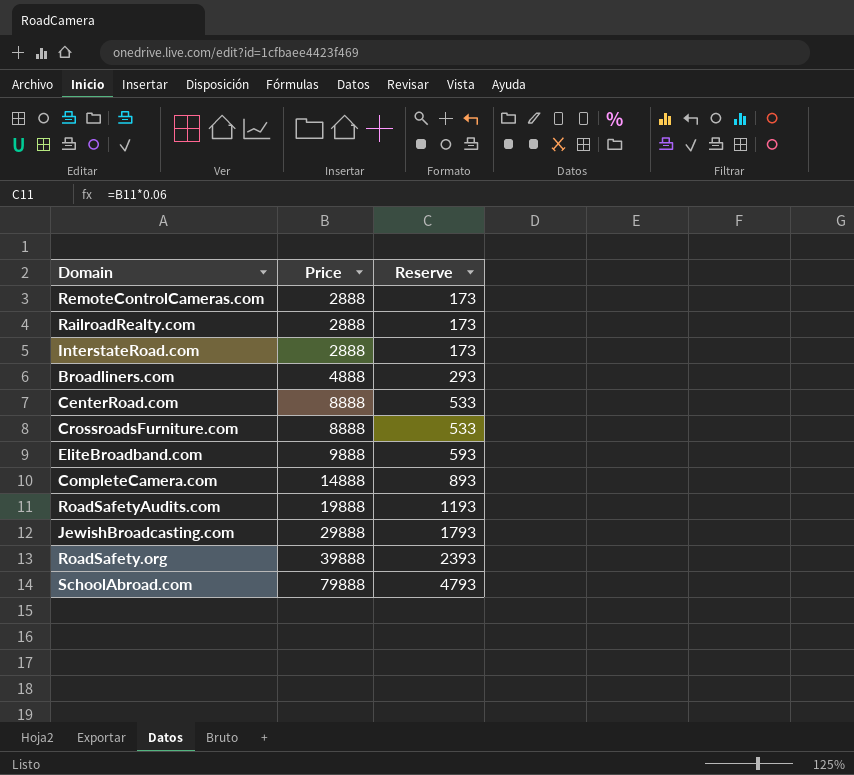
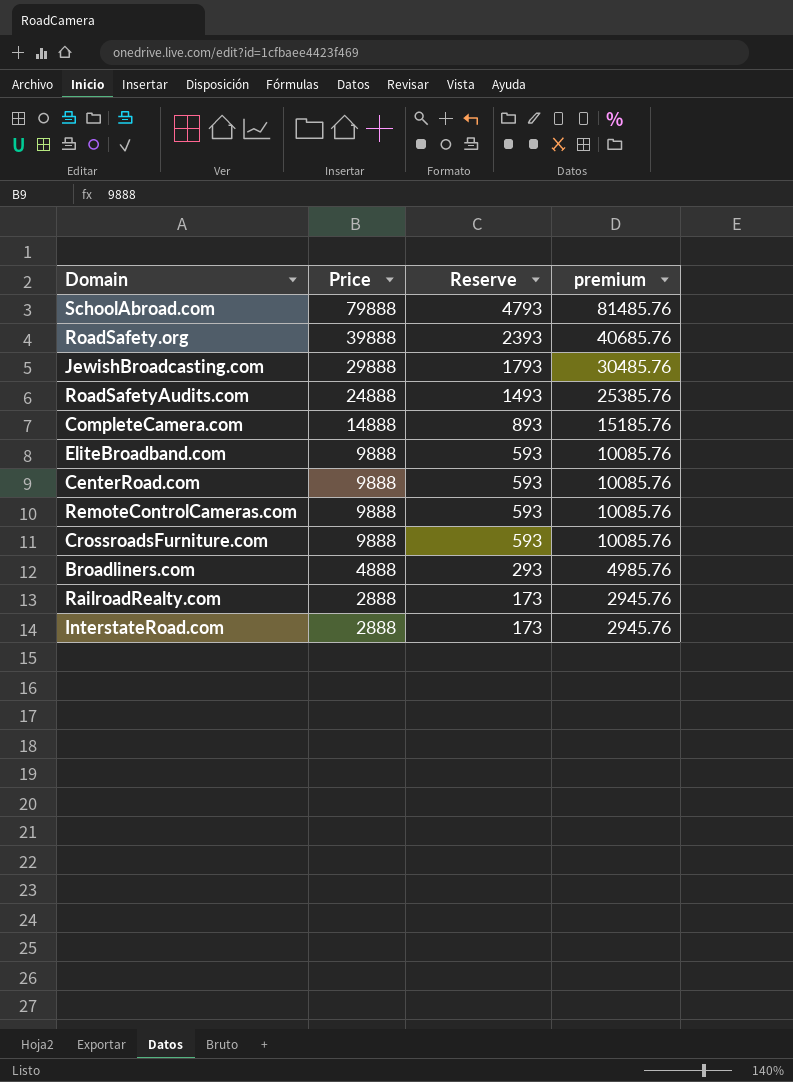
row order: Price ascending -> Price descending
column premium | formula: none -> [Price] * 1.02
RoadSafetyAudits.com | Price: 19888 -> 24888
RoadSafetyAudits.com | Reserve: 1193 -> 1493
CenterRoad.com | Price: 8888 -> 9888
CenterRoad.com | Reserve: 533 -> 593
RemoteControlCameras.com | Price: 2888 -> 9888
RemoteControlCameras.com | Reserve: 173 -> 593
CrossroadsFurniture.com | Price: 8888 -> 9888
CrossroadsFurniture.com | Reserve: 533 -> 593

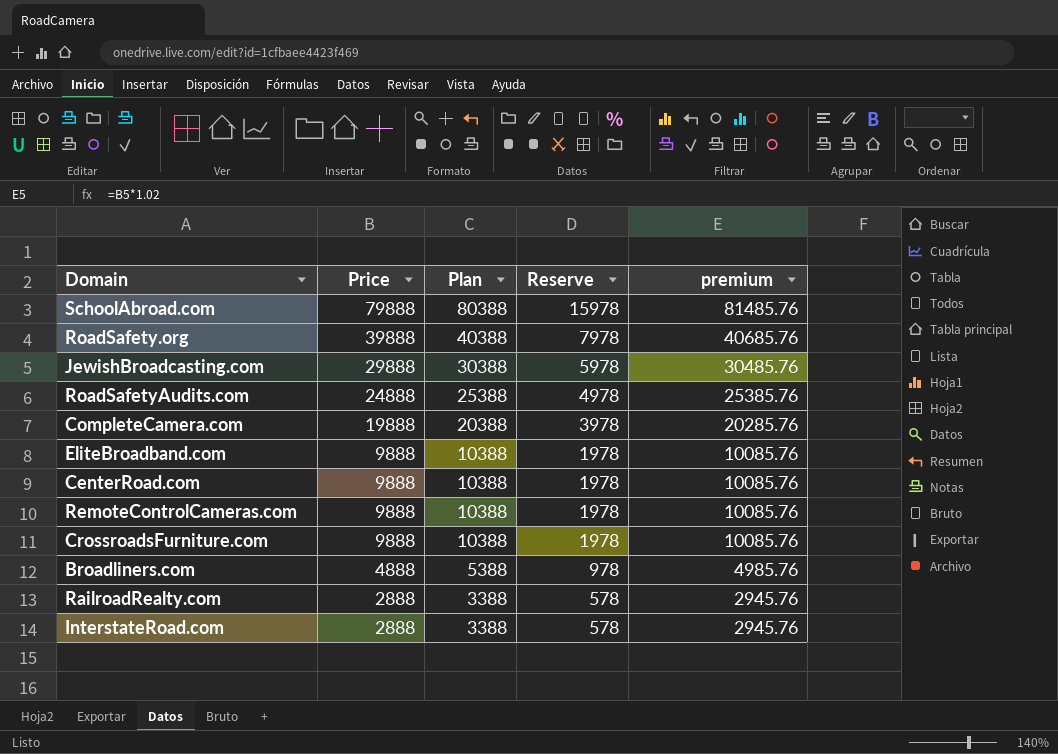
column Plan | formula: none -> [Price] + 500
column Reserve | formula: [Price] * 0.06 -> [Price] * 0.2
CompleteCamera.com | Price: 14888 -> 19888
CompleteCamera.com | premium: 15185.76 -> 20285.76

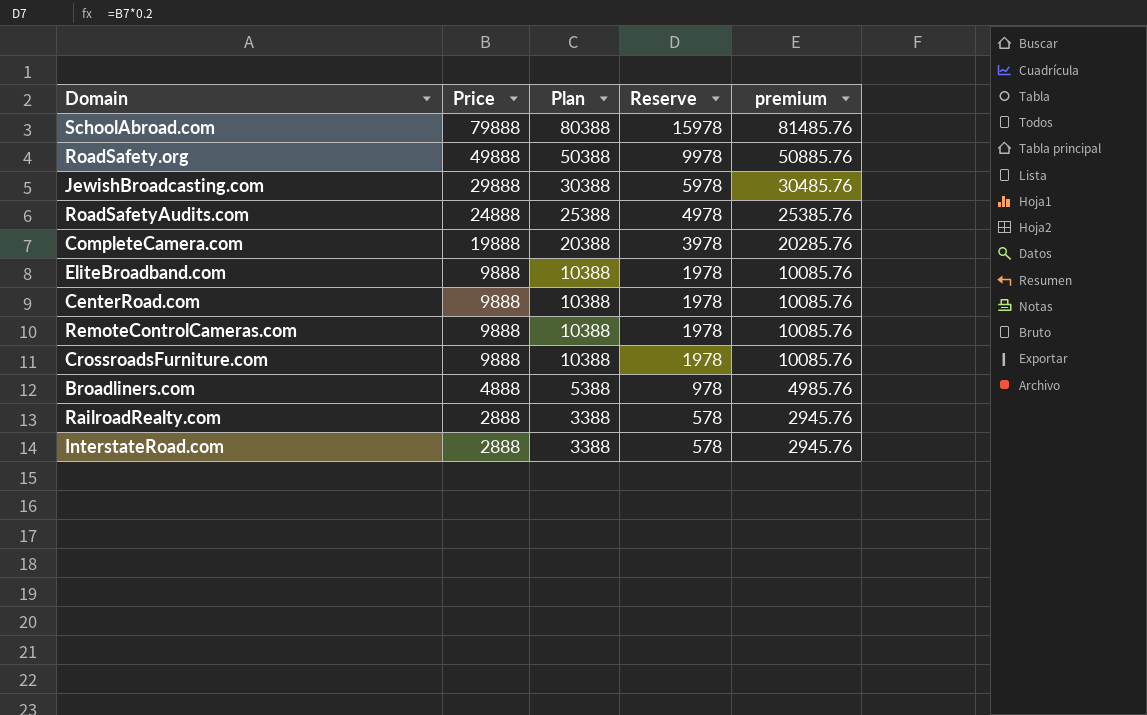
RoadSafety.org | Price: 39888 -> 49888
RoadSafety.org | Plan: 40388 -> 50388
RoadSafety.org | Reserve: 7978 -> 9978
RoadSafety.org | premium: 40685.76 -> 50885.76

